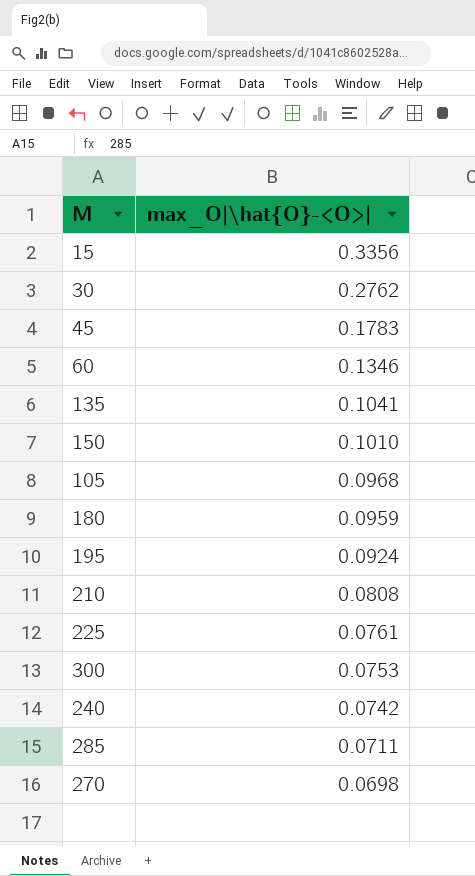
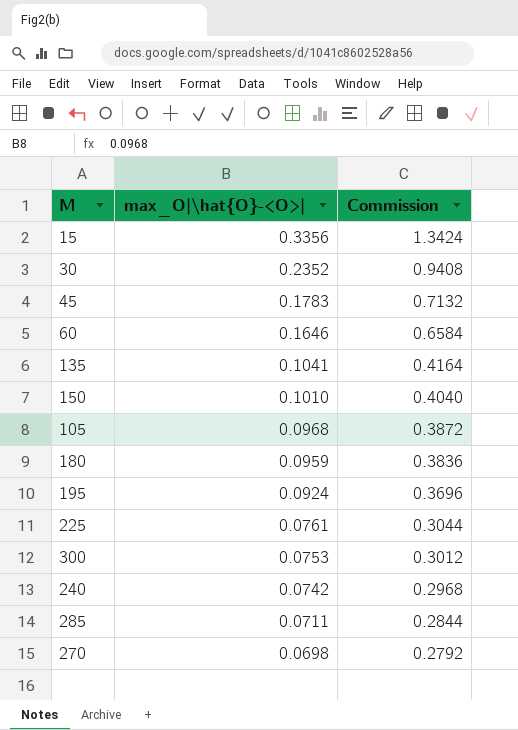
column Commission | formula: none -> [max_O|\hat{O}-<O>|] * 4
row 210: 0.0808 -> none
30 | max_O|\hat{O}-<O>|: 0.2762 -> 0.2352
60 | max_O|\hat{O}-<O>|: 0.1346 -> 0.1646

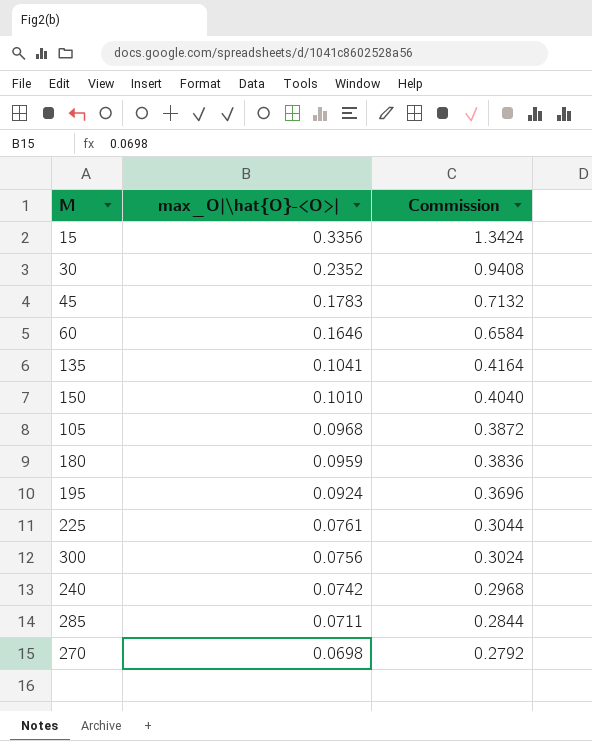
300 | max_O|\hat{O}-<O>|: 0.0753 -> 0.0756
300 | Commission: 0.3012 -> 0.3024

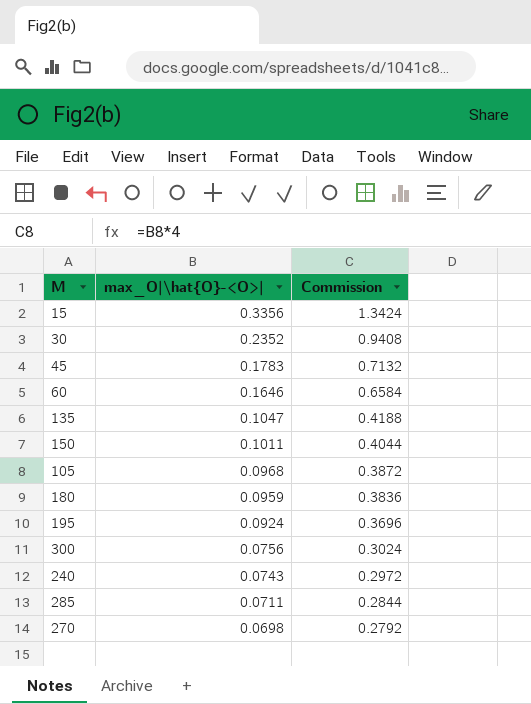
row 225: 0.0761 | 0.3044 -> none
135 | max_O|\hat{O}-<O>|: 0.1041 -> 0.1047
135 | Commission: 0.4164 -> 0.4188
150 | max_O|\hat{O}-<O>|: 0.1010 -> 0.1011
150 | Commission: 0.4040 -> 0.4044
240 | max_O|\hat{O}-<O>|: 0.0742 -> 0.0743
240 | Commission: 0.2968 -> 0.2972

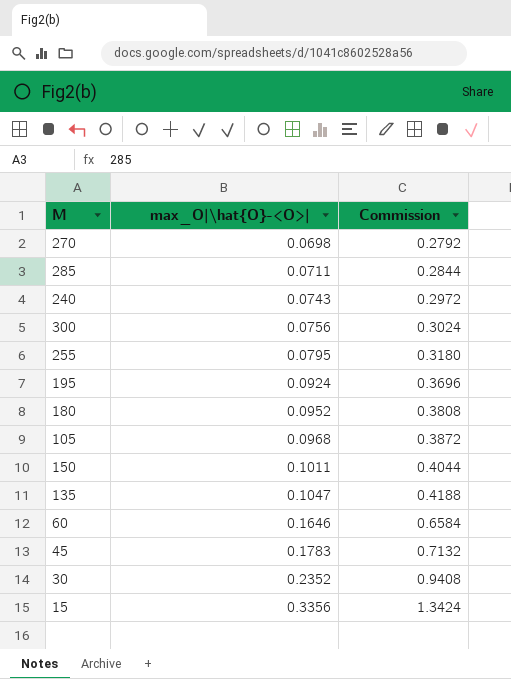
row order: max_O|\hat{O}-<O>| descending -> max_O|\hat{O}-<O>| ascending
row 255: none -> 0.0795 | 0.3180
180 | max_O|\hat{O}-<O>|: 0.0959 -> 0.0952
180 | Commission: 0.3836 -> 0.3808

